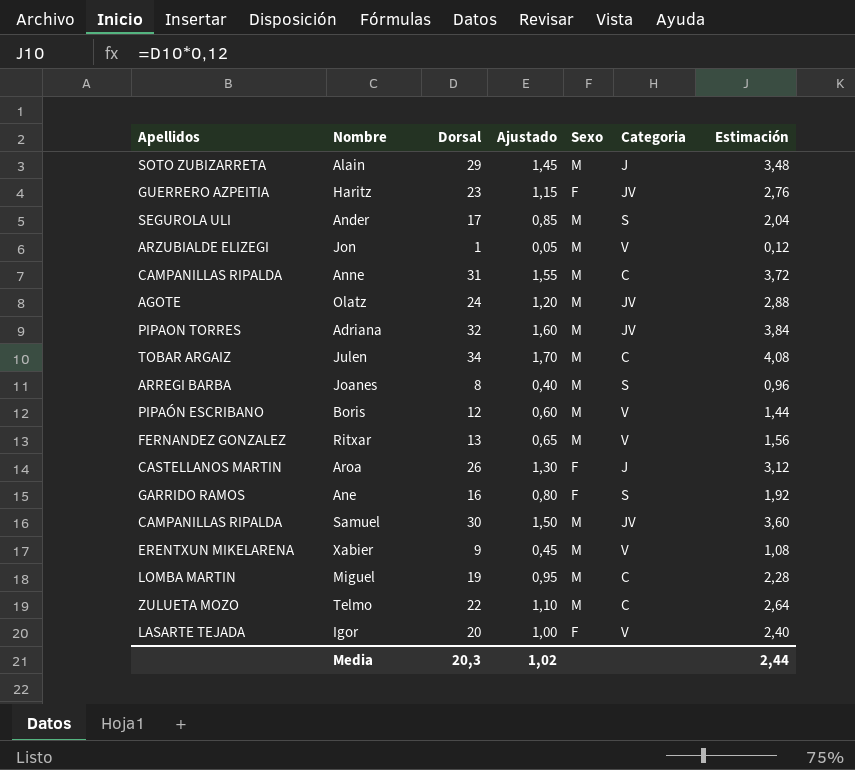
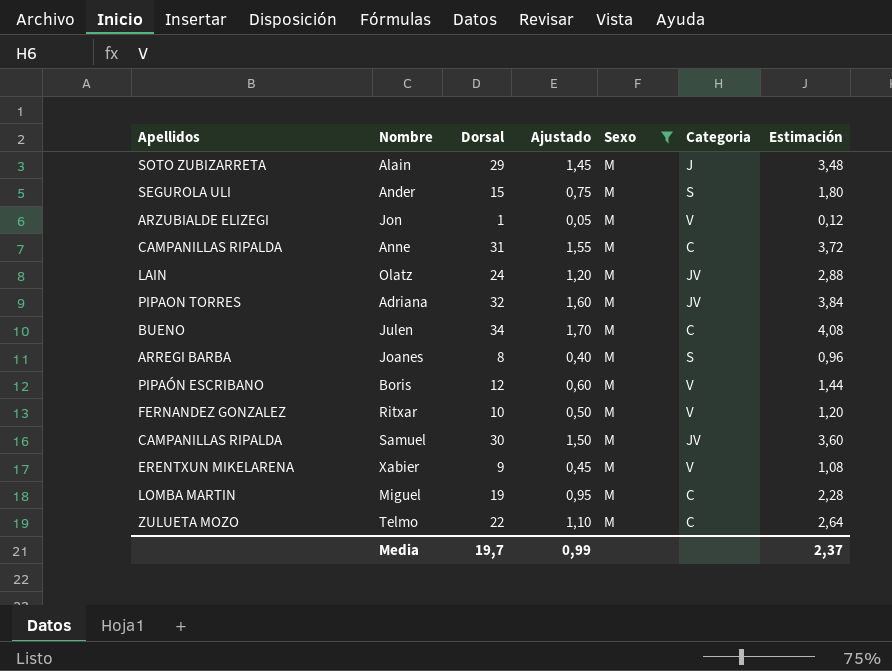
filter: none -> Sexo = M
Ander | Dorsal: 17 -> 15
Ander | Ajustado: 0,85 -> 0,75
Ander | Estimación: 2,04 -> 1,80
Olatz | Apellidos: AGOTE -> LAIN
Julen | Apellidos: TOBAR ARGAIZ -> BUENO
Ritxar | Dorsal: 13 -> 10
Ritxar | Ajustado: 0,65 -> 0,50
Ritxar | Estimación: 1,56 -> 1,20
Media | Dorsal: 20,3 -> 19,7
Media | Ajustado: 1,02 -> 0,99
Media | Estimación: 2,44 -> 2,37

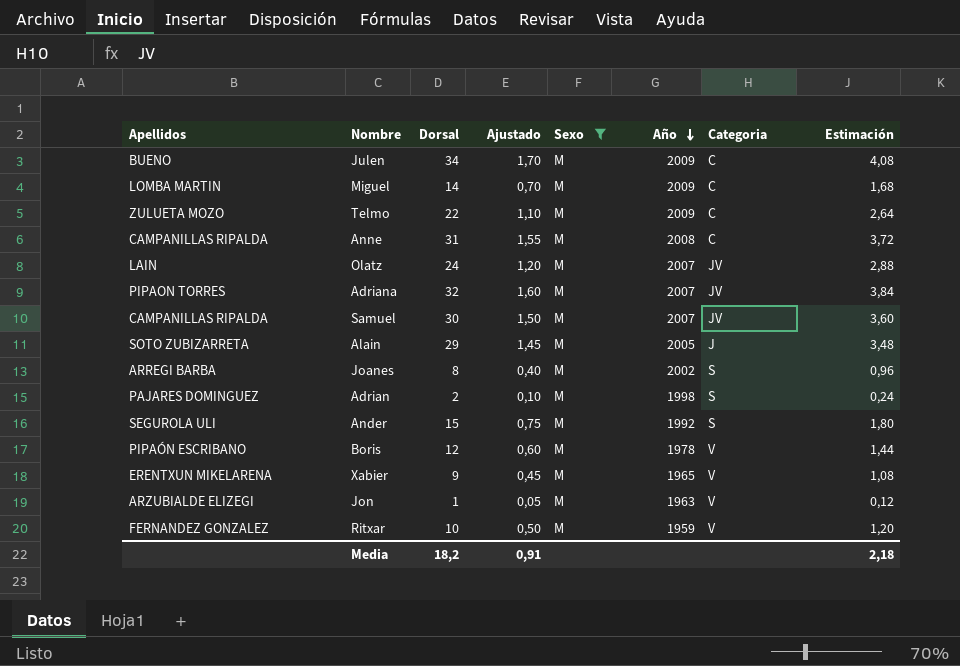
row order: none -> Año descending
column Año | position: none -> 6
Miguel | Dorsal: 19 -> 14
Miguel | Ajustado: 0,95 -> 0,70
Miguel | Estimación: 2,28 -> 1,68
row Adrian: none -> PAJARES DOMINGUEZ | 2 | 0,10 | M | 1998 | S | 0,24
Media | Dorsal: 19,7 -> 18,2
Media | Ajustado: 0,99 -> 0,91
Media | Estimación: 2,37 -> 2,18

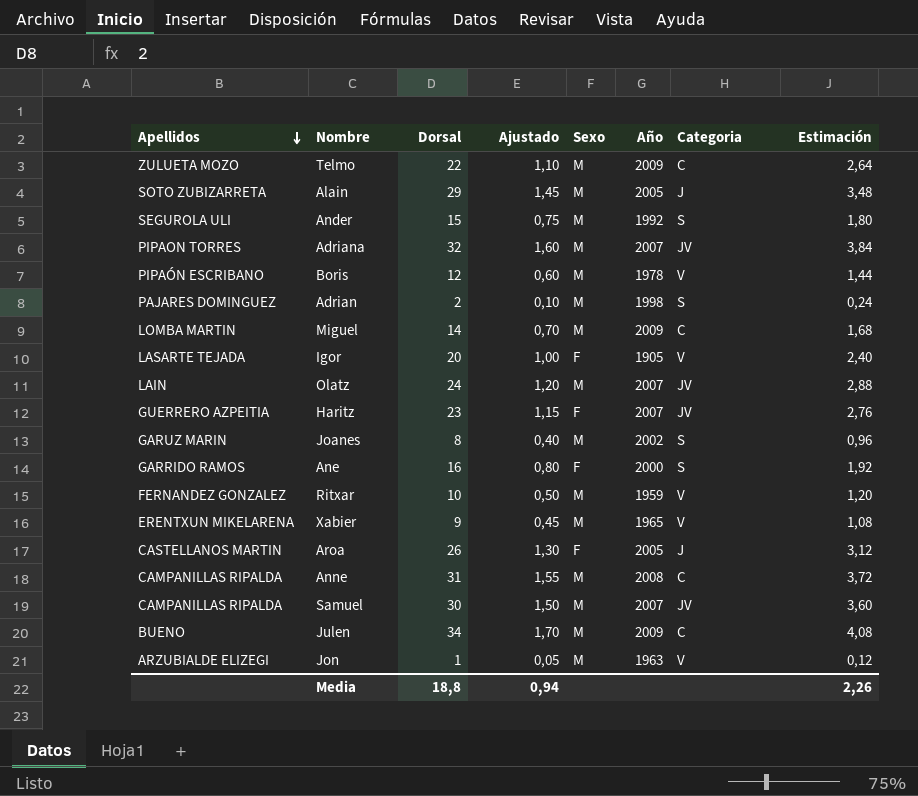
filter: Sexo = M -> none
row order: Año descending -> Apellidos descending
Joanes | Apellidos: ARREGI BARBA -> GARUZ MARIN
Media | Dorsal: 18,2 -> 18,8
Media | Ajustado: 0,91 -> 0,94
Media | Estimación: 2,18 -> 2,26

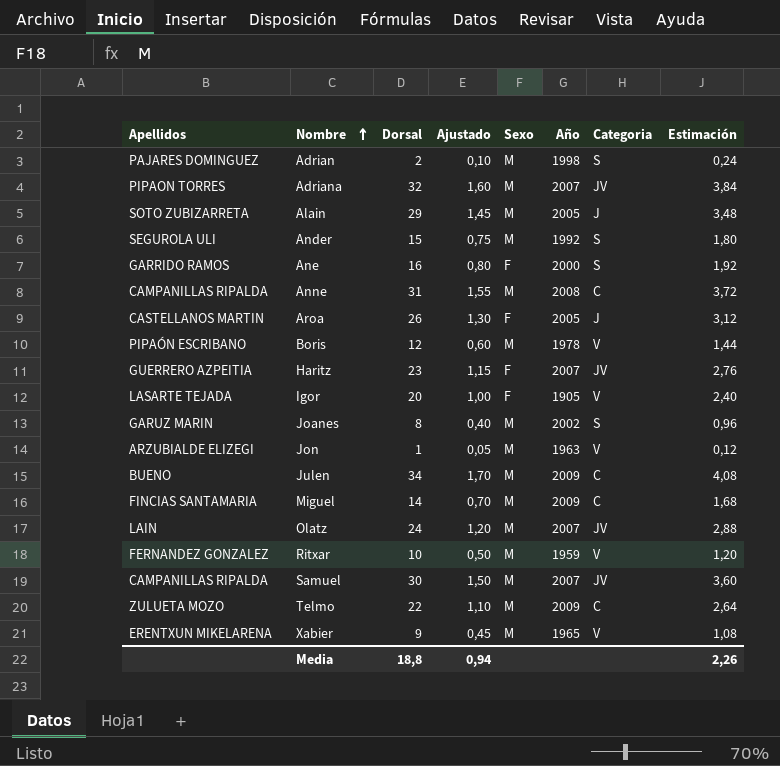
row order: Apellidos descending -> Nombre ascending
Miguel | Apellidos: LOMBA MARTIN -> FINCIAS SANTAMARIA

